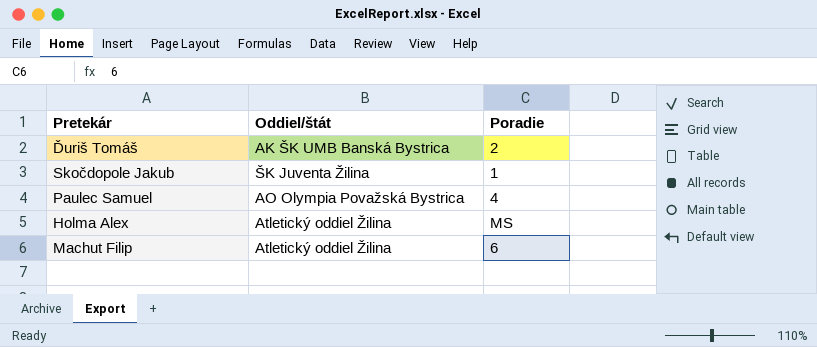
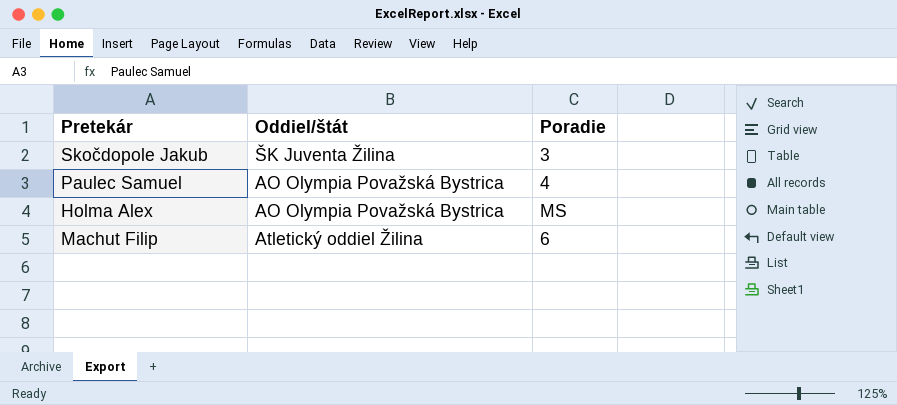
row Ďuriš Tomáš: AK ŠK UMB Banská Bystrica | 2 -> none
Skočdopole Jakub | Poradie: 1 -> 3
Holma Alex | Oddiel/štát: Atletický oddiel Žilina -> AO Olympia Považská Bystrica

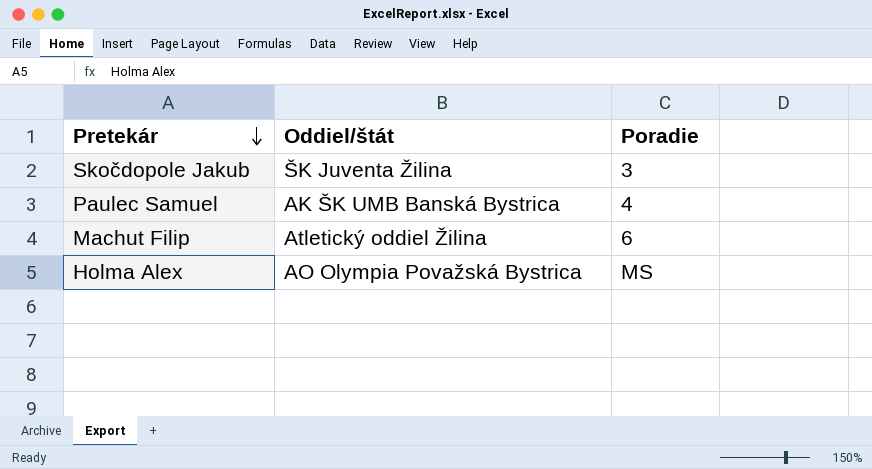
row order: none -> Pretekár descending
Paulec Samuel | Oddiel/štát: AO Olympia Považská Bystrica -> AK ŠK UMB Banská Bystrica

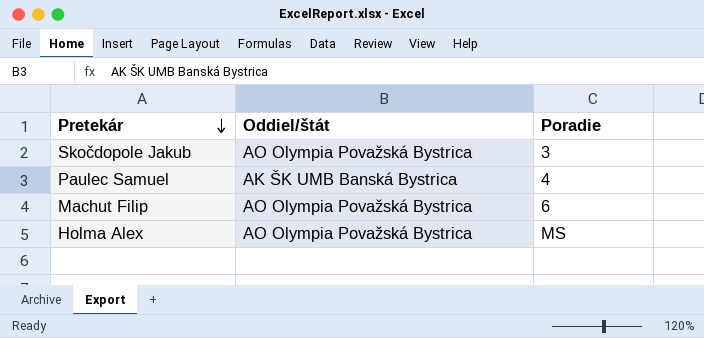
Skočdopole Jakub | Oddiel/štát: ŠK Juventa Žilina -> AO Olympia Považská Bystrica
Machut Filip | Oddiel/štát: Atletický oddiel Žilina -> AO Olympia Považská Bystrica

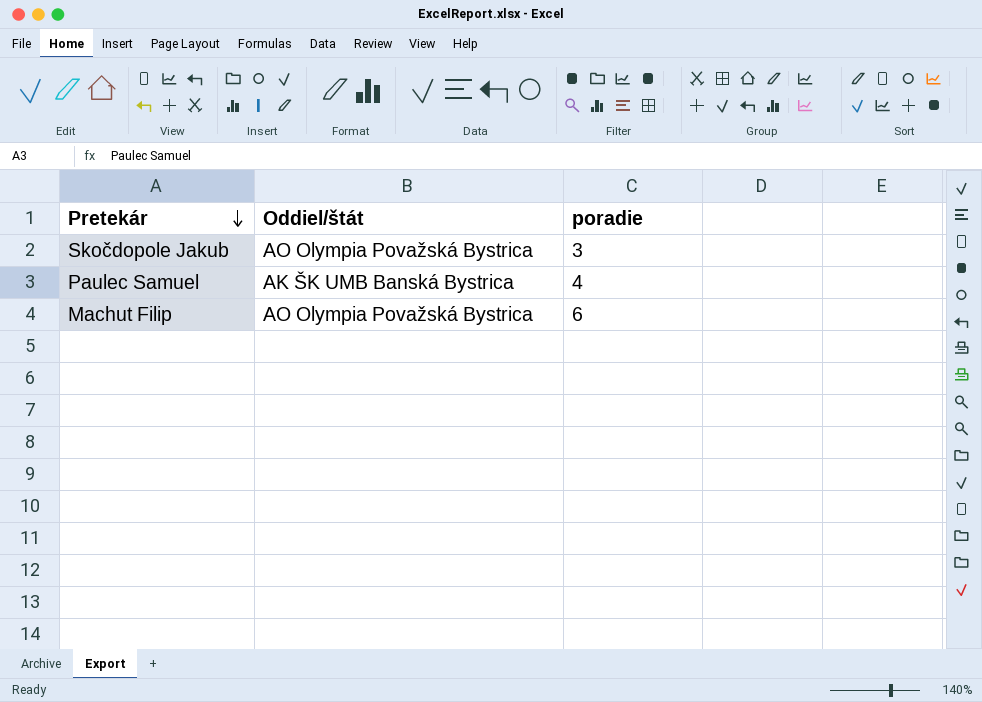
column name: Poradie -> poradie
row Holma Alex: AO Olympia Považská Bystrica | MS -> none

